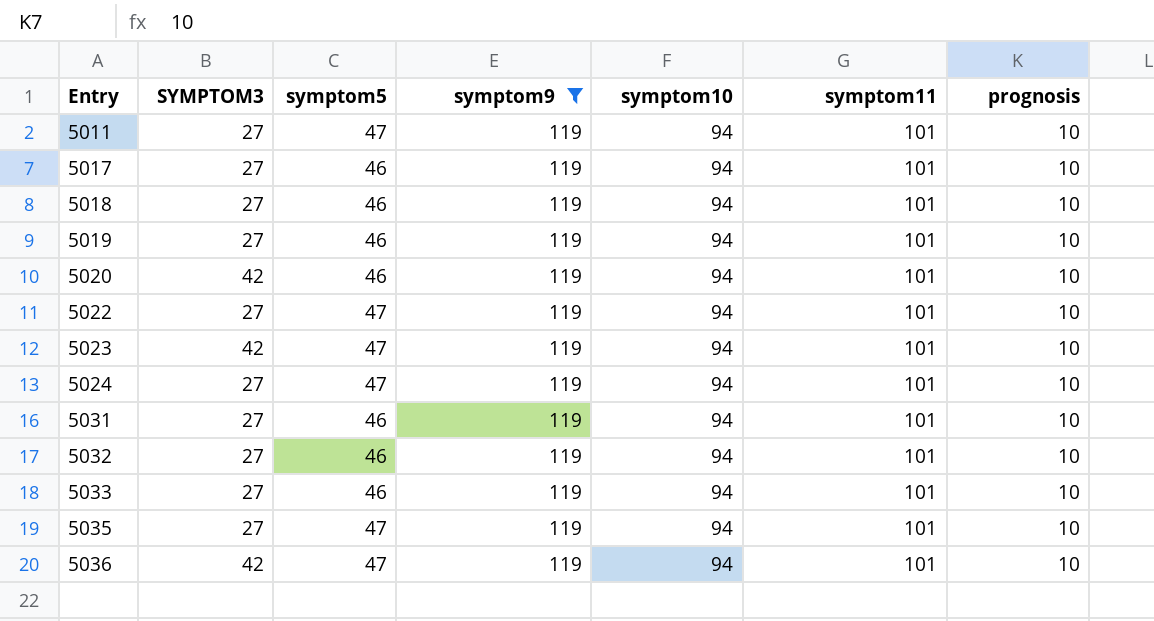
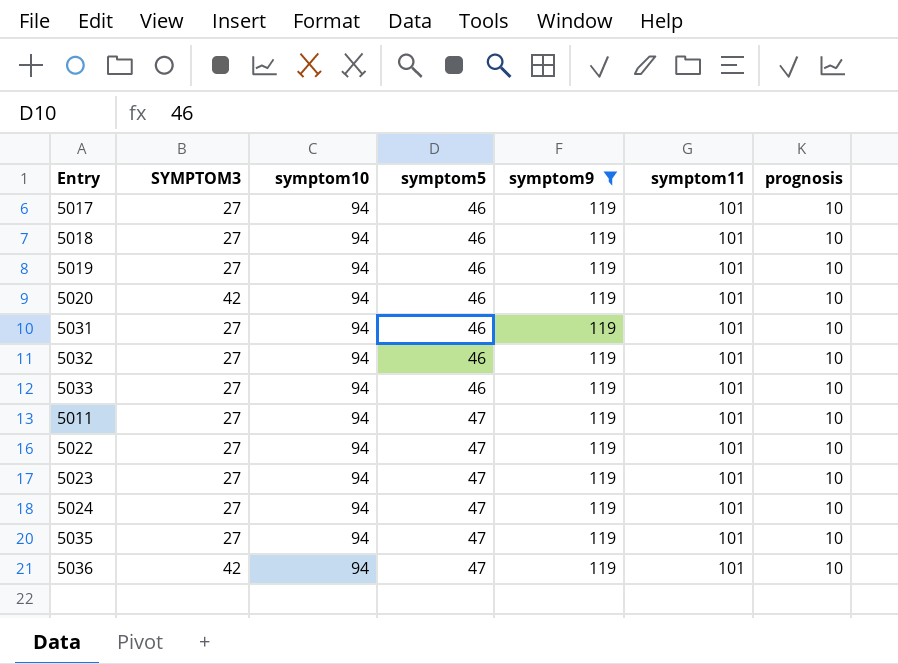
row order: Entry ascending -> symptom5 ascending
column symptom10 | position: 5 -> 3
5023 | SYMPTOM3: 42 -> 27

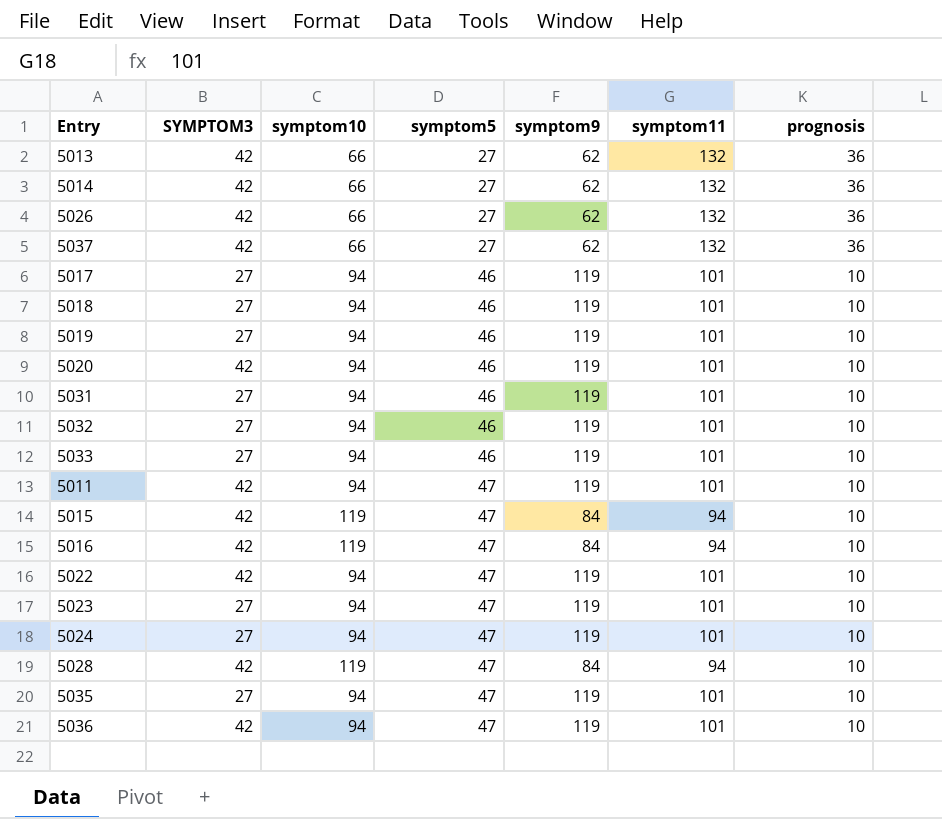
filter: symptom9 = 119 -> none
5011 | SYMPTOM3: 27 -> 42
5022 | SYMPTOM3: 27 -> 42

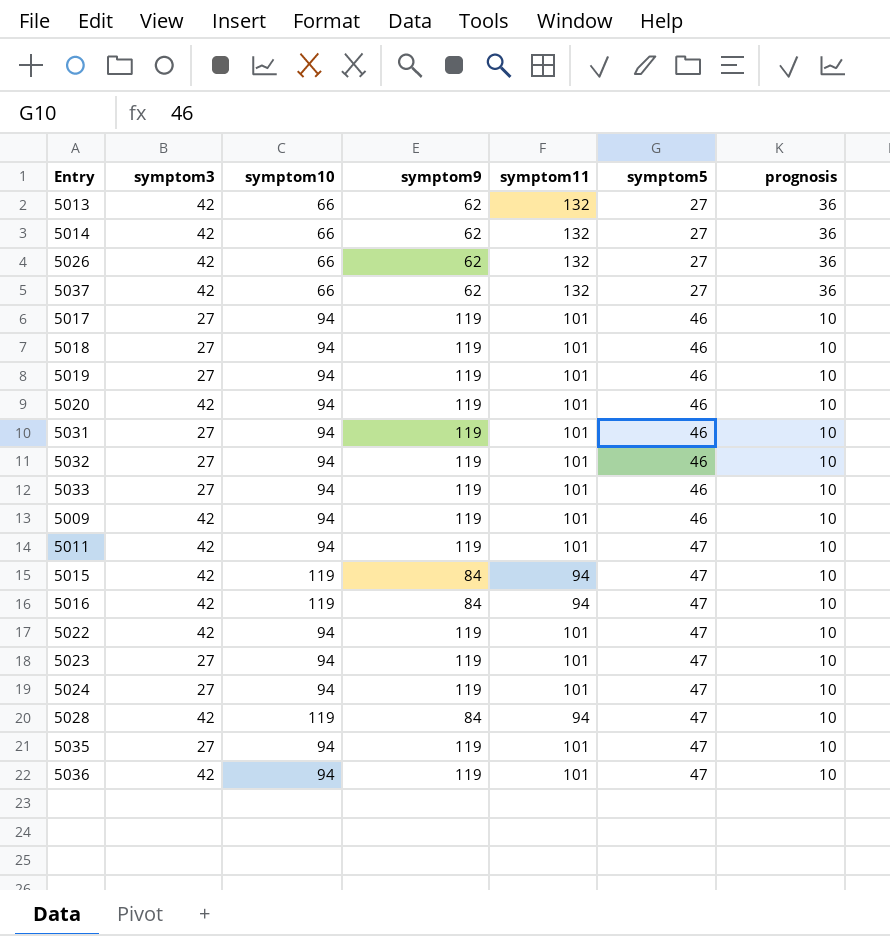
column name: SYMPTOM3 -> symptom3
column symptom5 | position: 4 -> 6
row 5009: none -> 42 | 94 | 119 | 101 | 46 | 10

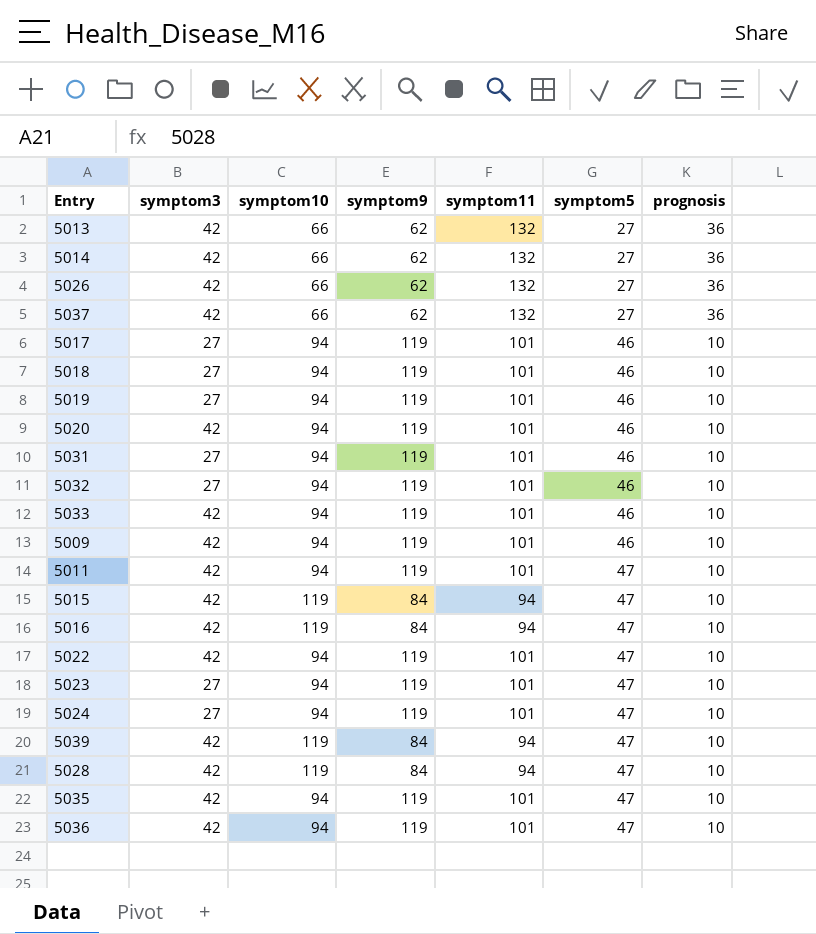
5033 | symptom3: 27 -> 42
row 5039: none -> 42 | 119 | 84 | 94 | 47 | 10
5035 | symptom3: 27 -> 42

